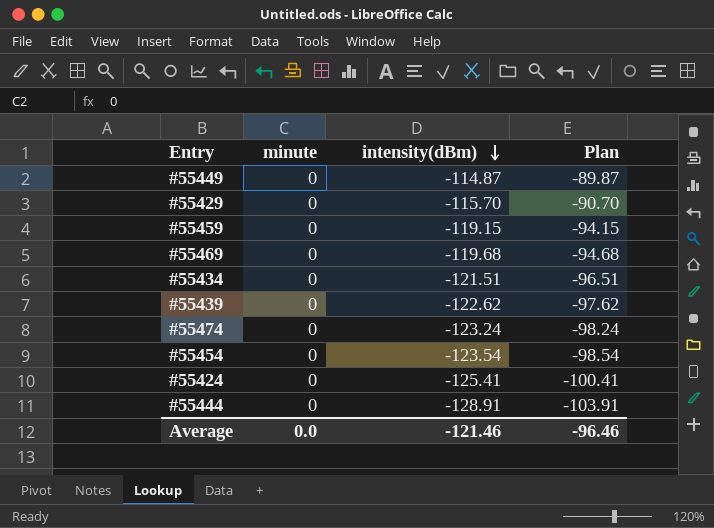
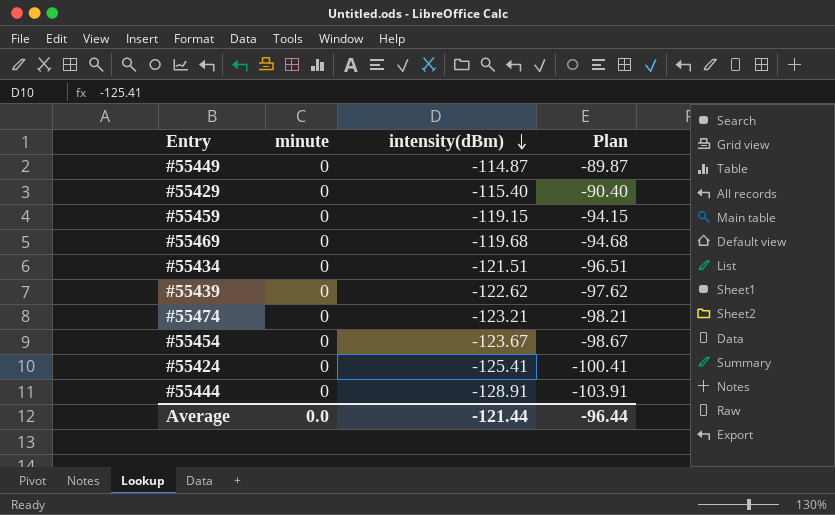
#55429 | intensity(dBm): -115.70 -> -115.40
#55429 | Plan: -90.70 -> -90.40
#55474 | intensity(dBm): -123.24 -> -123.21
#55474 | Plan: -98.24 -> -98.21
#55454 | intensity(dBm): -123.54 -> -123.67
#55454 | Plan: -98.54 -> -98.67
Average | intensity(dBm): -121.46 -> -121.44
Average | Plan: -96.46 -> -96.44

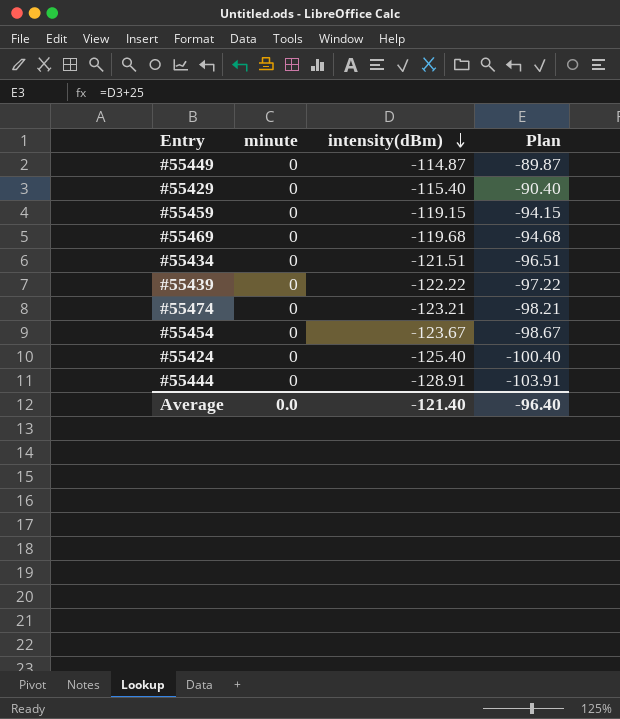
#55439 | intensity(dBm): -122.62 -> -122.22
#55439 | Plan: -97.62 -> -97.22
#55424 | intensity(dBm): -125.41 -> -125.40
#55424 | Plan: -100.41 -> -100.40
Average | intensity(dBm): -121.44 -> -121.40
Average | Plan: -96.44 -> -96.40

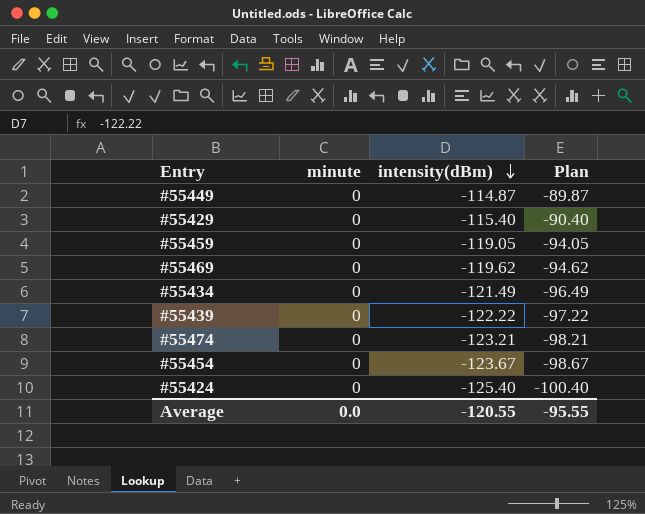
row #55444: 0 | -128.91 | -103.91 -> none
#55459 | intensity(dBm): -119.15 -> -119.05
#55459 | Plan: -94.15 -> -94.05
#55469 | intensity(dBm): -119.68 -> -119.62
#55469 | Plan: -94.68 -> -94.62
#55434 | intensity(dBm): -121.51 -> -121.49
#55434 | Plan: -96.51 -> -96.49
Average | intensity(dBm): -121.40 -> -120.55
Average | Plan: -96.40 -> -95.55

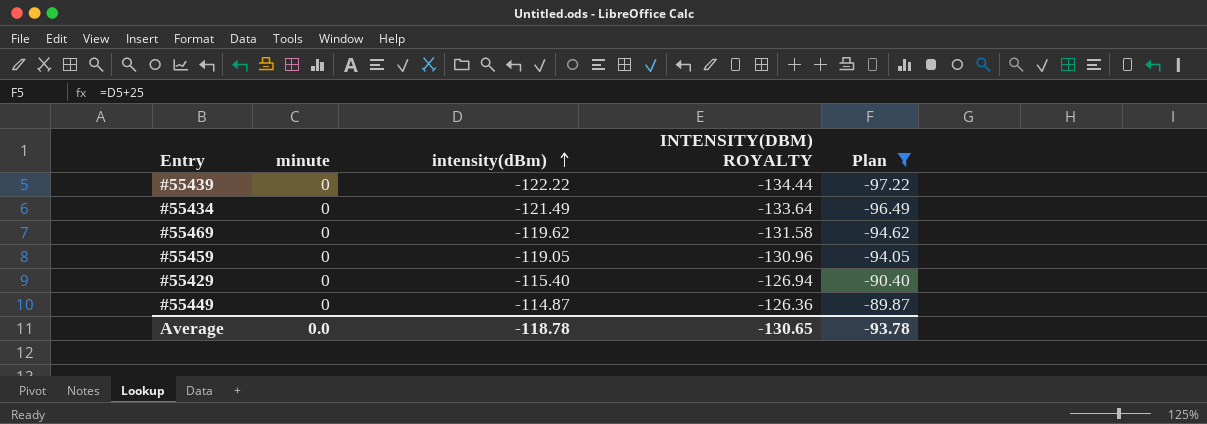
filter: none -> Plan >= -97.22
row order: intensity(dBm) descending -> intensity(dBm) ascending
column INTENSITY(DBM) ROYALTY | formula: none -> [intensity(dBm)] * 1.1
Average | intensity(dBm): -120.55 -> -118.78
Average | Plan: -95.55 -> -93.78

